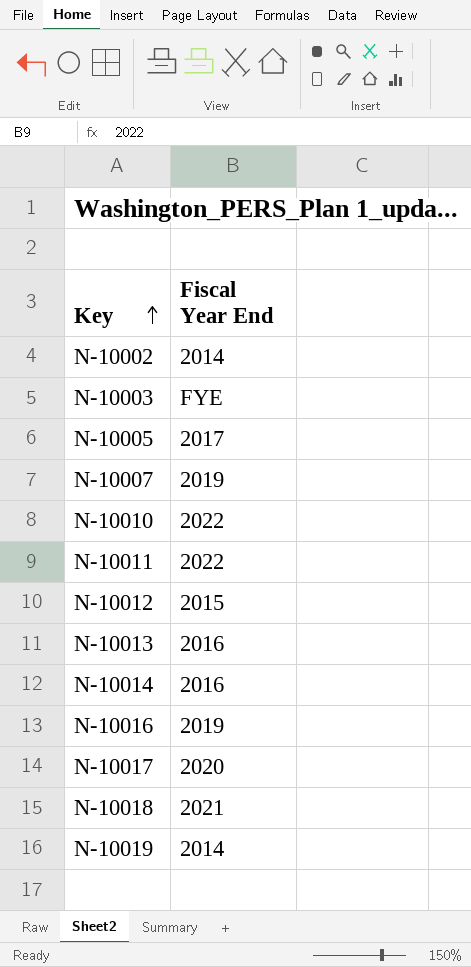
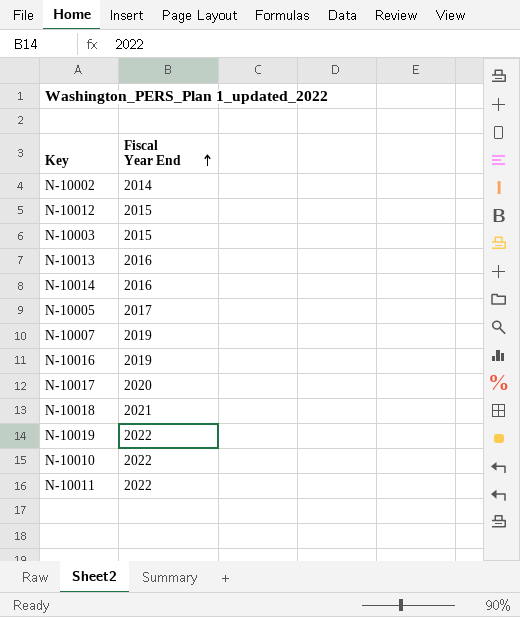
row order: Key ascending -> Fiscal Year End ascending
N-10003 | Fiscal Year End: FYE -> 2015
N-10019 | Fiscal Year End: 2014 -> 2022

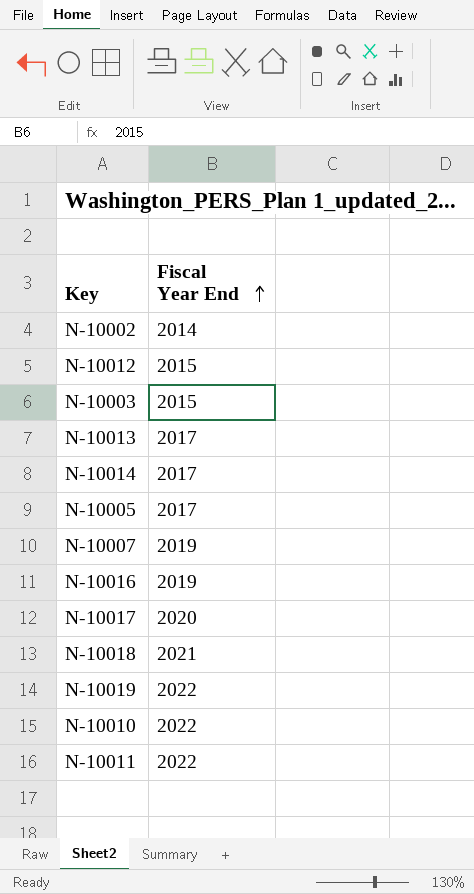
N-10013 | Fiscal Year End: 2016 -> 2017
N-10014 | Fiscal Year End: 2016 -> 2017

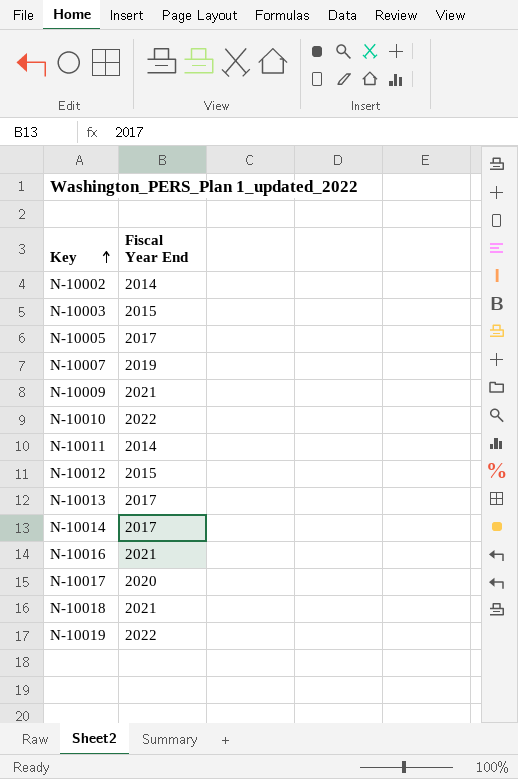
row order: Fiscal Year End ascending -> Key ascending
row N-10009: none -> 2021
N-10011 | Fiscal Year End: 2022 -> 2014
N-10016 | Fiscal Year End: 2019 -> 2021

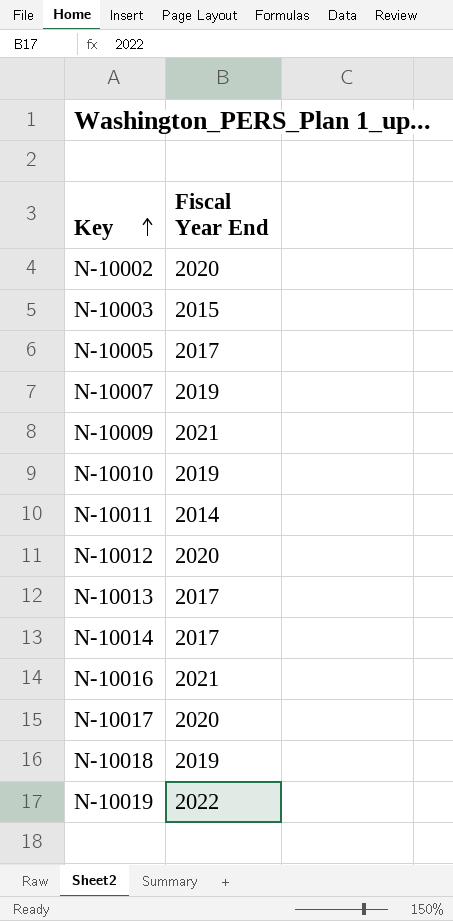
N-10002 | Fiscal Year End: 2014 -> 2020
N-10010 | Fiscal Year End: 2022 -> 2019
N-10012 | Fiscal Year End: 2015 -> 2020
N-10018 | Fiscal Year End: 2021 -> 2019

